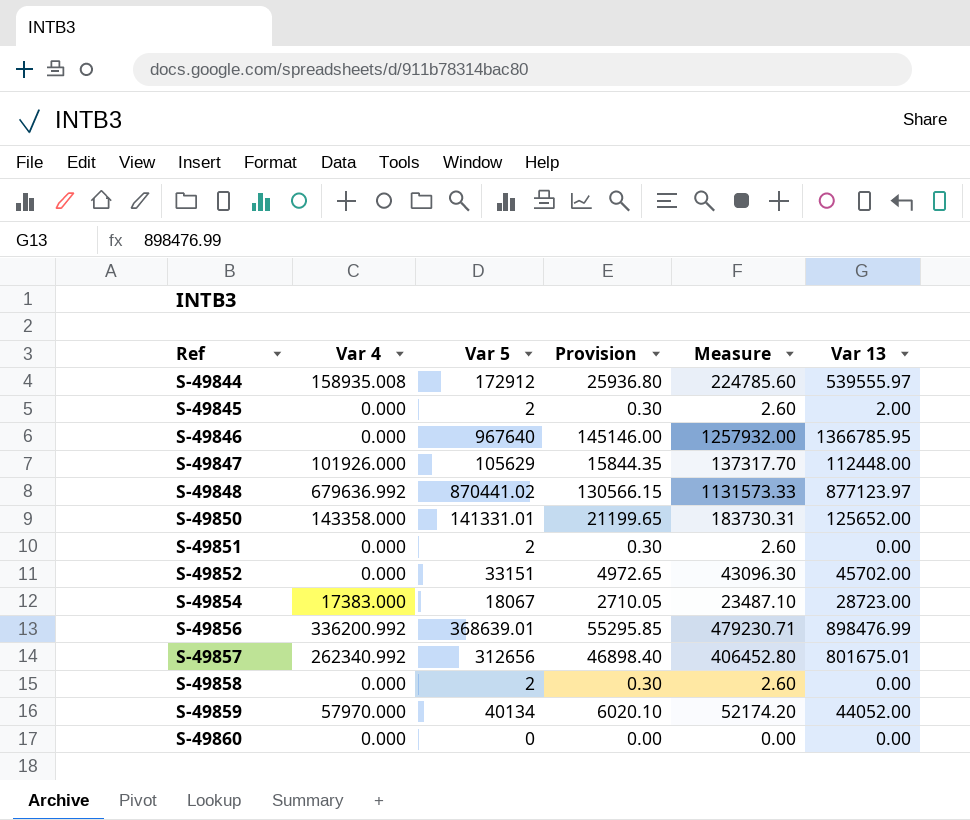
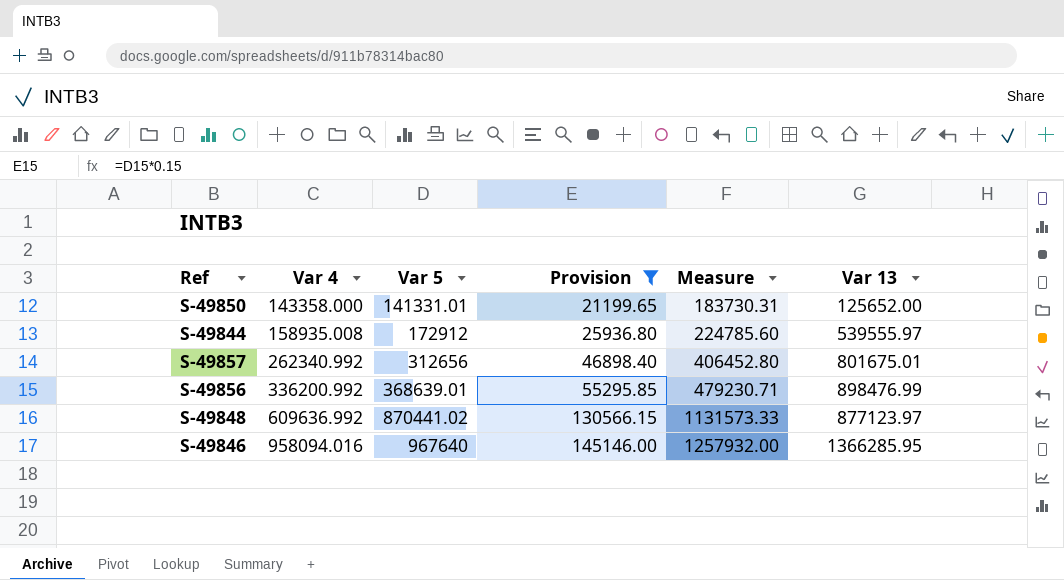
filter: none -> Provision >= 21199.65
row order: Ref ascending -> Var 4 ascending
S-49848 | Var 4: 679636.992 -> 609636.992
S-49846 | Var 4: 0.000 -> 958094.016
S-49846 | Var 13: 1366785.95 -> 1366285.95

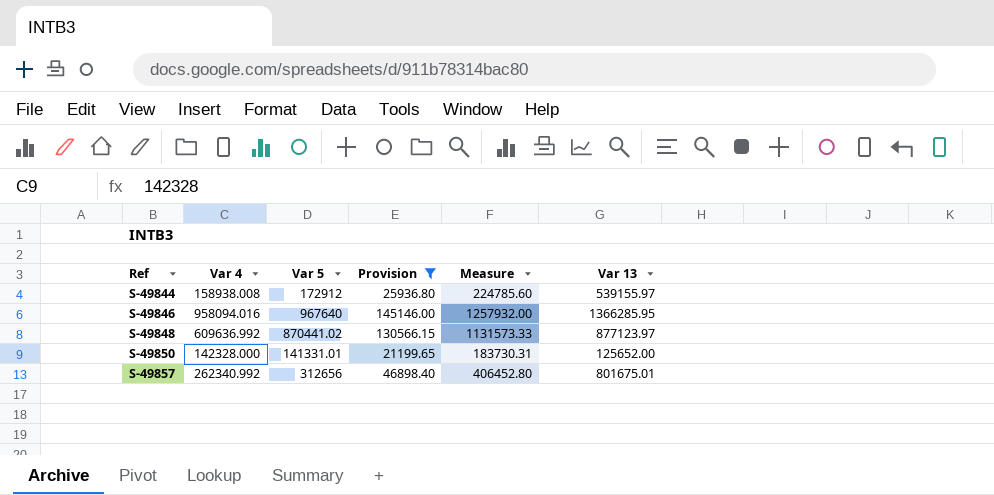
row order: Var 4 ascending -> Ref ascending
row S-49856: 336200.992 | 368639.01 | 55295.85 | 479230.71 | 898476.99 -> none
S-49844 | Var 4: 158935.008 -> 158938.008
S-49844 | Var 13: 539555.97 -> 539155.97
S-49850 | Var 4: 143358.000 -> 142328.000

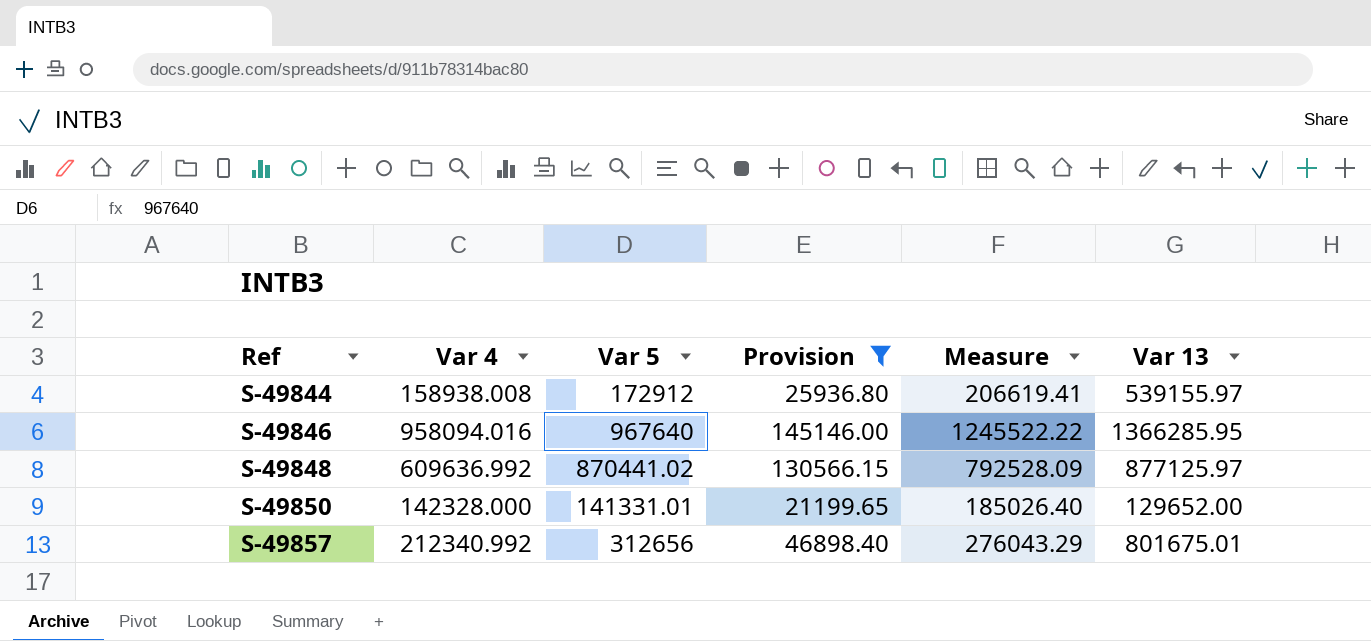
column Measure | formula: [Var 5] * 1.3 -> [Var 4] * 1.3
S-49848 | Var 13: 877123.97 -> 877125.97
S-49850 | Var 13: 125652.00 -> 129652.00
S-49857 | Var 4: 262340.992 -> 212340.992

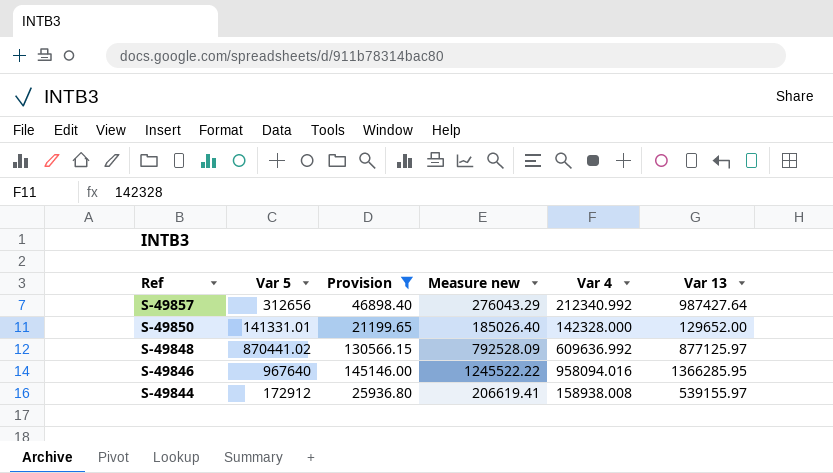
row order: Ref ascending -> Ref descending
column name: Measure -> Measure new
column Var 4 | position: 2 -> 5
S-49857 | Var 13: 801675.01 -> 987427.64

